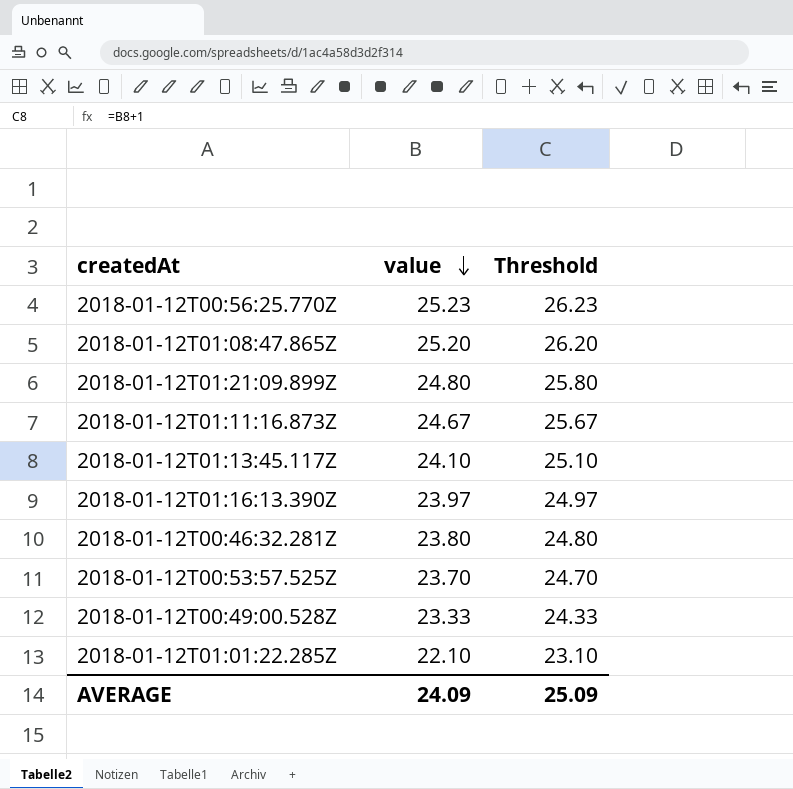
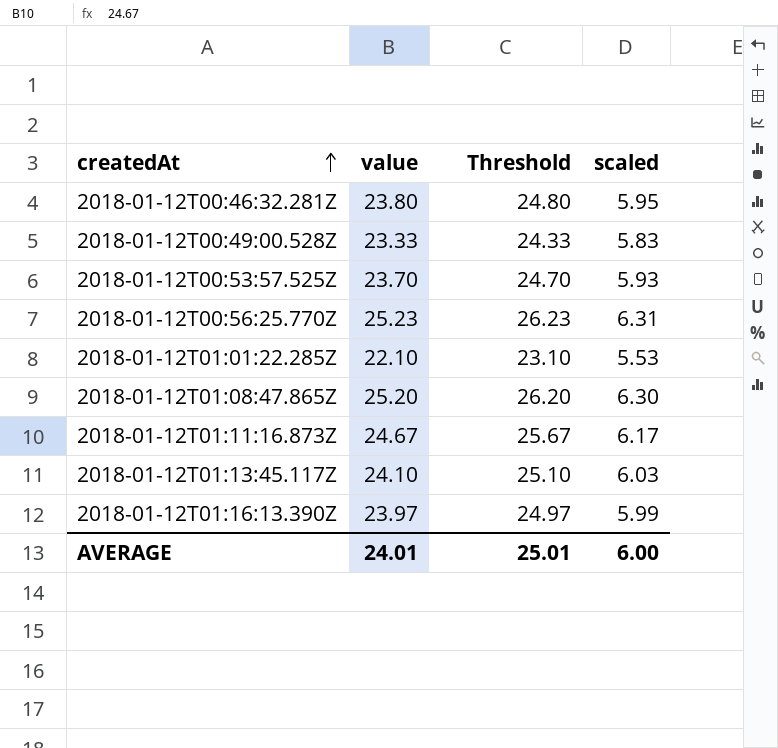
row order: value descending -> createdAt ascending
column scaled | formula: none -> [value] * 0.25
row 2018-01-12T01:21:09.899Z: 24.80 | 25.80 -> none
AVERAGE | value: 24.09 -> 24.01
AVERAGE | Threshold: 25.09 -> 25.01

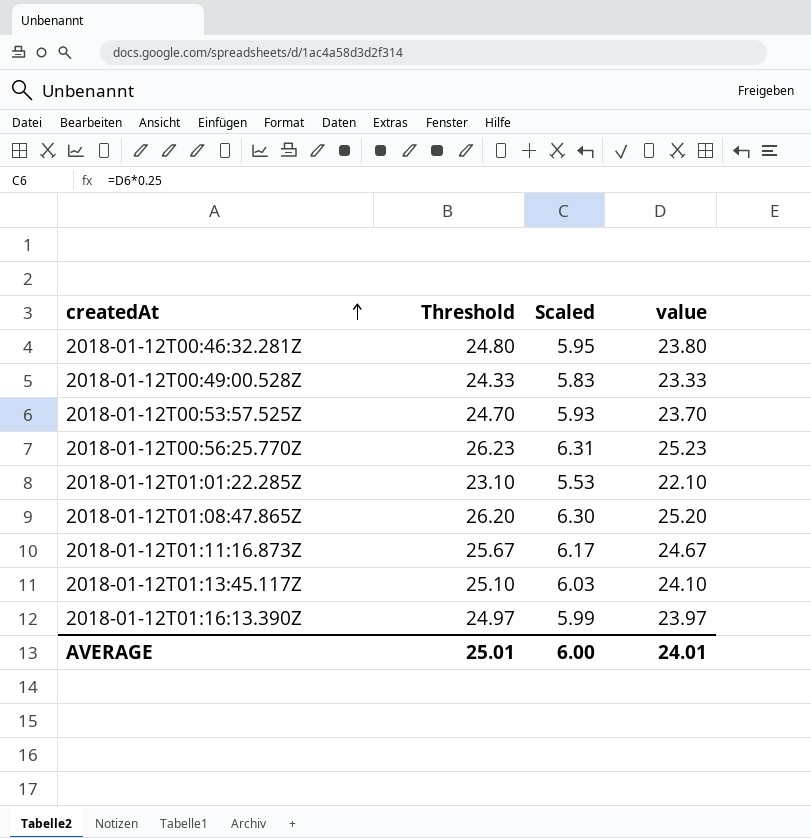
column name: scaled -> Scaled
column value | position: 2 -> 4

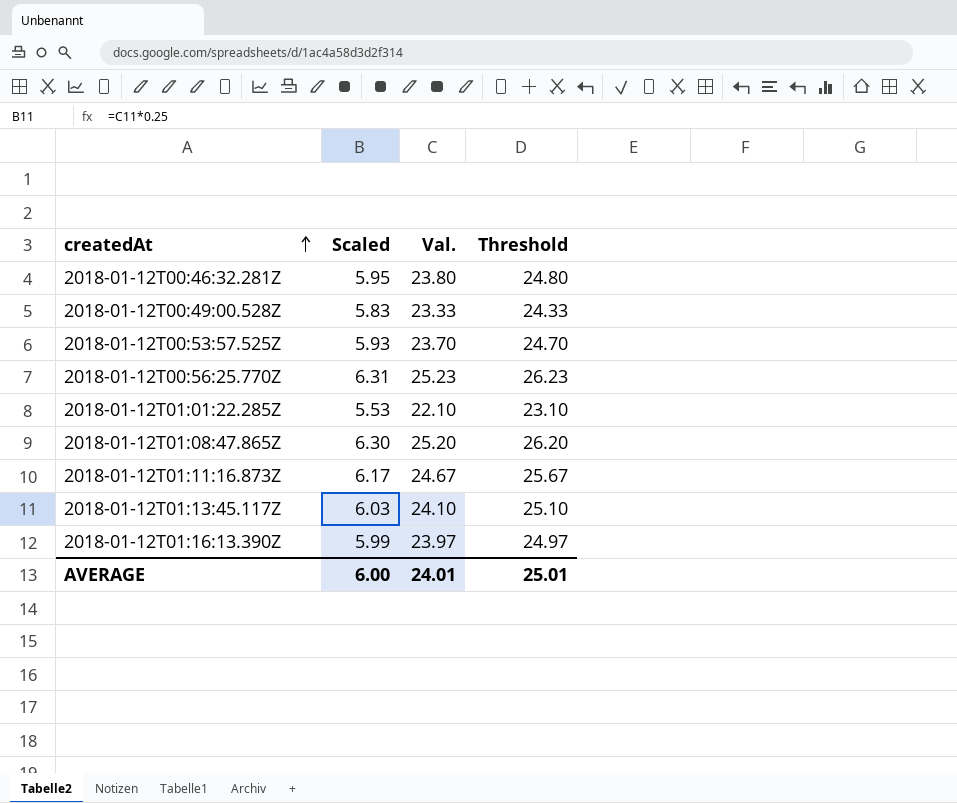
column name: value -> Val.
column Threshold | position: 2 -> 4

